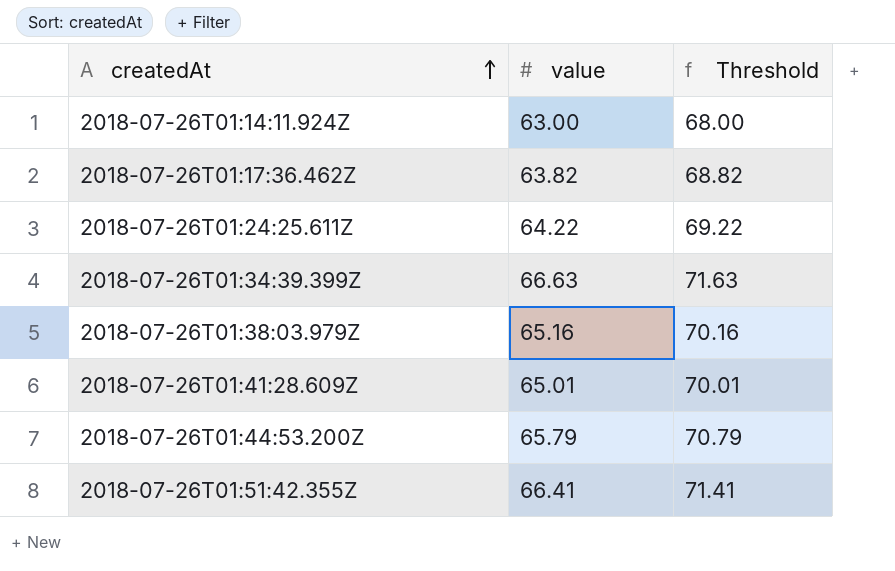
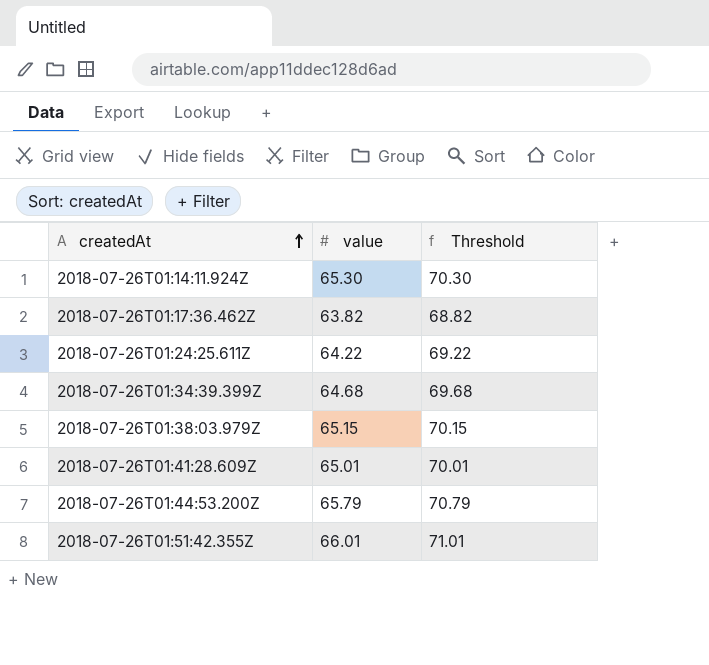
2018-07-26T01:14:11.924Z | value: 63.00 -> 65.30
2018-07-26T01:14:11.924Z | Threshold: 68.00 -> 70.30
2018-07-26T01:34:39.399Z | value: 66.63 -> 64.68
2018-07-26T01:34:39.399Z | Threshold: 71.63 -> 69.68
2018-07-26T01:38:03.979Z | value: 65.16 -> 65.15
2018-07-26T01:38:03.979Z | Threshold: 70.16 -> 70.15
2018-07-26T01:51:42.355Z | value: 66.41 -> 66.01
2018-07-26T01:51:42.355Z | Threshold: 71.41 -> 71.01

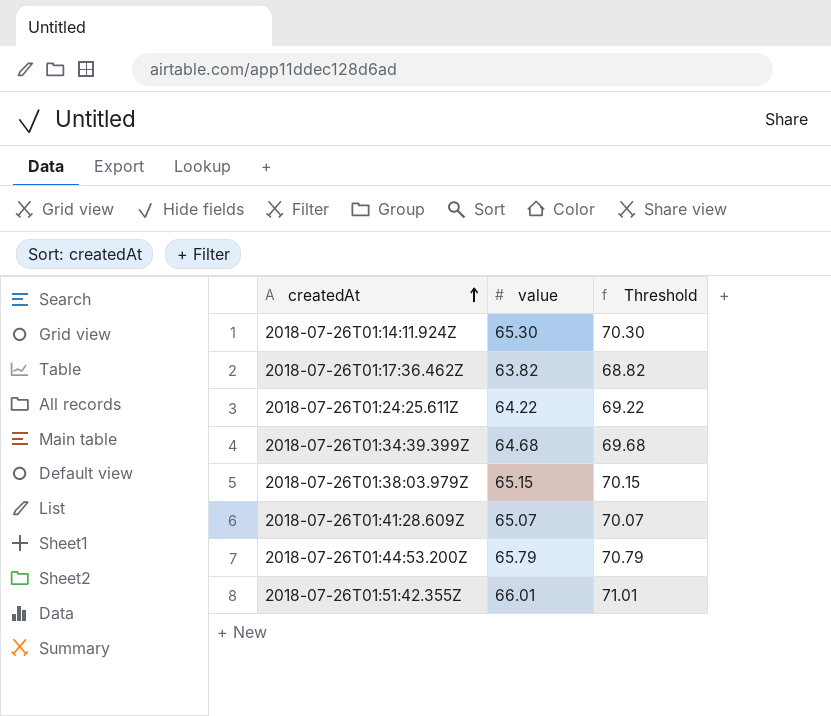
2018-07-26T01:41:28.609Z | value: 65.01 -> 65.07
2018-07-26T01:41:28.609Z | Threshold: 70.01 -> 70.07

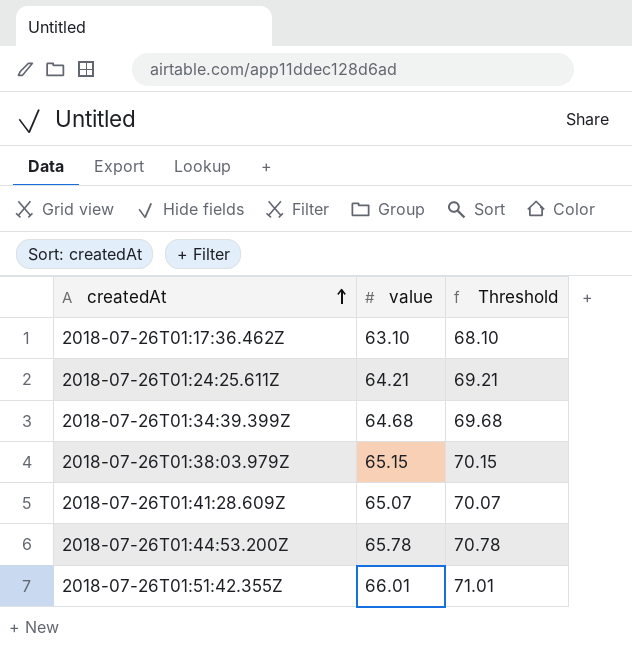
row 2018-07-26T01:14:11.924Z: 65.30 | 70.30 -> none
2018-07-26T01:17:36.462Z | value: 63.82 -> 63.10
2018-07-26T01:17:36.462Z | Threshold: 68.82 -> 68.10
2018-07-26T01:24:25.611Z | value: 64.22 -> 64.21
2018-07-26T01:24:25.611Z | Threshold: 69.22 -> 69.21
2018-07-26T01:44:53.200Z | value: 65.79 -> 65.78
2018-07-26T01:44:53.200Z | Threshold: 70.79 -> 70.78

